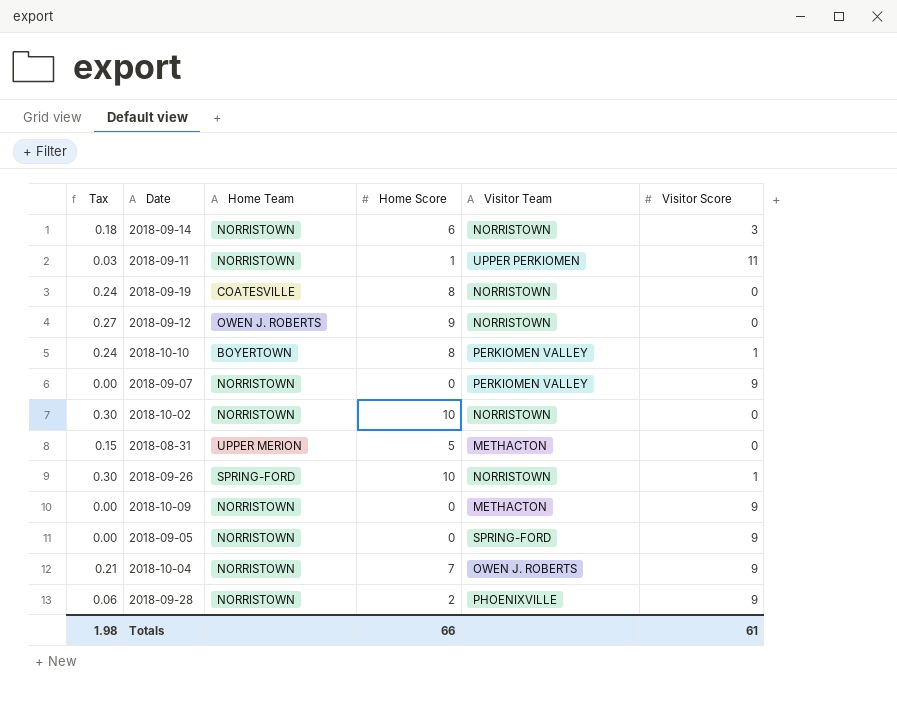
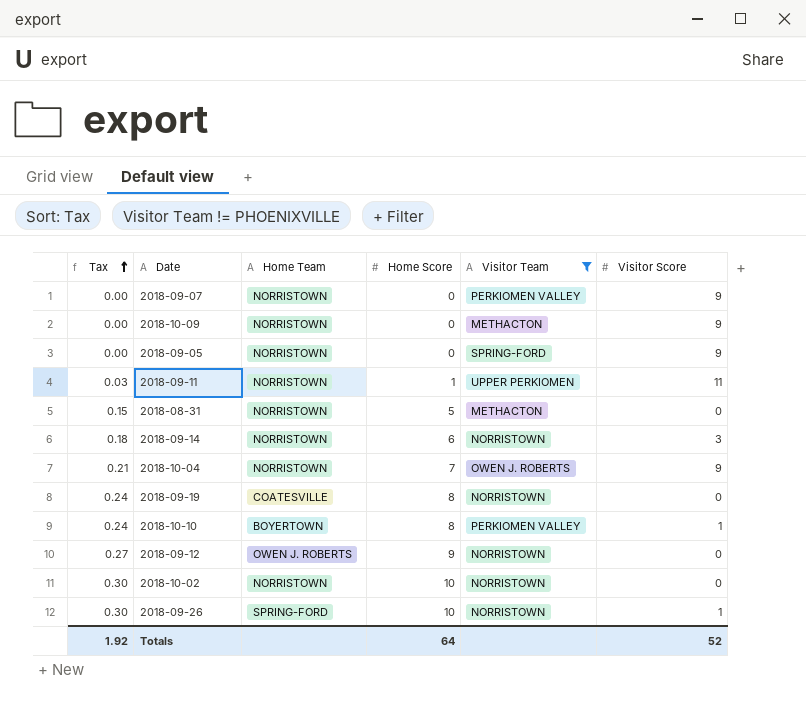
filter: none -> Visitor Team != PHOENIXVILLE
row order: none -> Tax ascending
2018-08-31 | Home Team: UPPER MERION -> NORRISTOWN
Totals | Tax: 1.98 -> 1.92
Totals | Home Score: 66 -> 64
Totals | Visitor Score: 61 -> 52

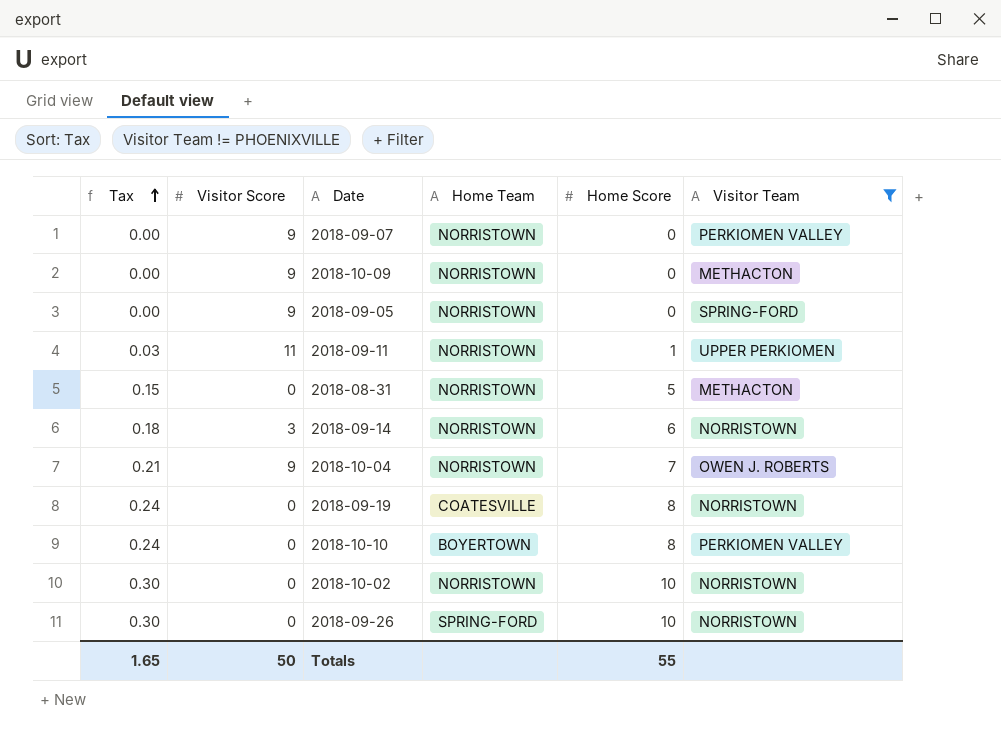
column Visitor Score | position: 6 -> 2
row 2018-09-12: 0.27 | OWEN J. ROBERTS | 9 | NORRISTOWN | 0 -> none
2018-10-10 | Visitor Score: 1 -> 0
2018-09-26 | Visitor Score: 1 -> 0
Totals | Tax: 1.92 -> 1.65
Totals | Visitor Score: 52 -> 50
Totals | Home Score: 64 -> 55

